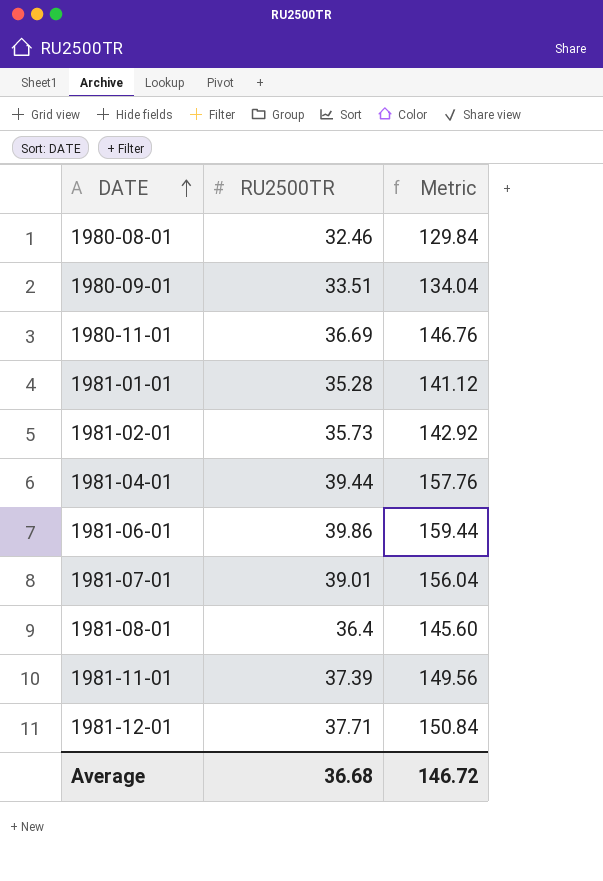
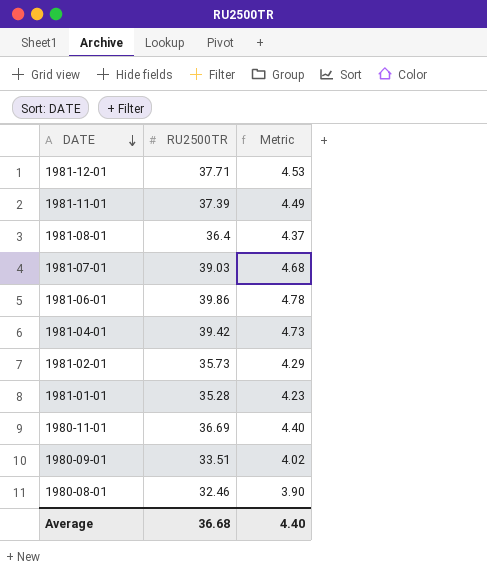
row order: DATE ascending -> DATE descending
column Metric | formula: [RU2500TR] * 4 -> [RU2500TR] * 0.12
1981-07-01 | RU2500TR: 39.01 -> 39.03
1981-04-01 | RU2500TR: 39.44 -> 39.42
Average | Metric: 146.72 -> 4.40

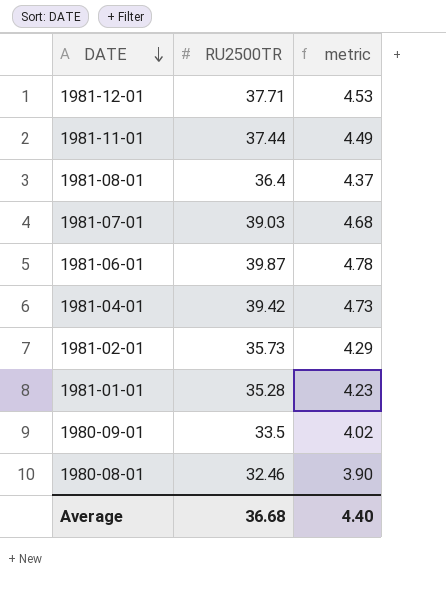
column name: Metric -> metric
row 1980-11-01: 36.69 | 4.40 -> none
1981-11-01 | RU2500TR: 37.39 -> 37.44
1981-06-01 | RU2500TR: 39.86 -> 39.87
1980-09-01 | RU2500TR: 33.51 -> 33.5

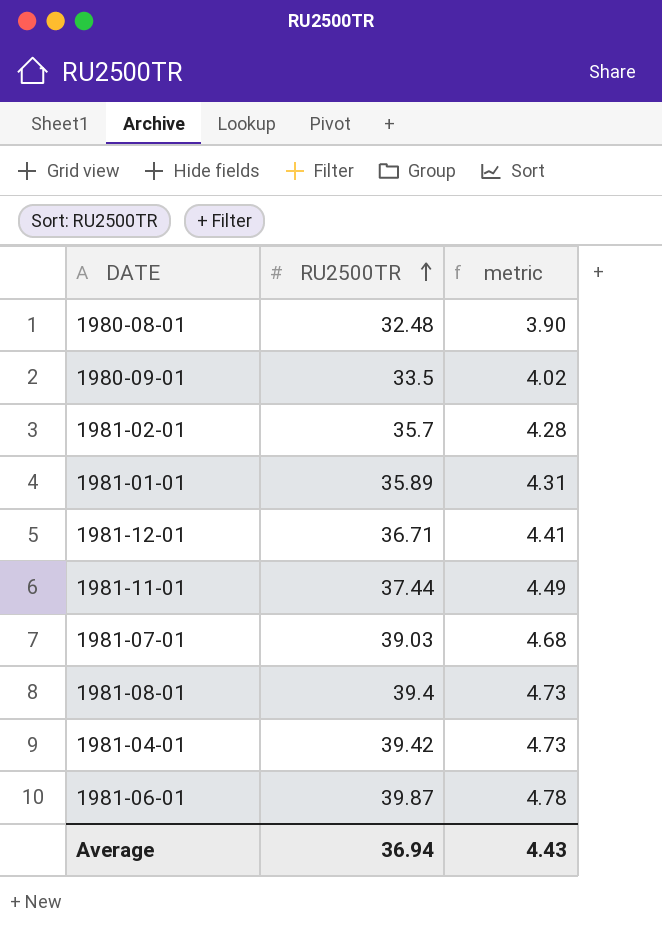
row order: DATE descending -> RU2500TR ascending
1980-08-01 | RU2500TR: 32.46 -> 32.48
1981-02-01 | RU2500TR: 35.73 -> 35.7
1981-02-01 | metric: 4.29 -> 4.28
1981-01-01 | RU2500TR: 35.28 -> 35.89
1981-01-01 | metric: 4.23 -> 4.31
1981-12-01 | RU2500TR: 37.71 -> 36.71
1981-12-01 | metric: 4.53 -> 4.41
1981-08-01 | RU2500TR: 36.4 -> 39.4
1981-08-01 | metric: 4.37 -> 4.73
Average | RU2500TR: 36.68 -> 36.94
Average | metric: 4.40 -> 4.43

